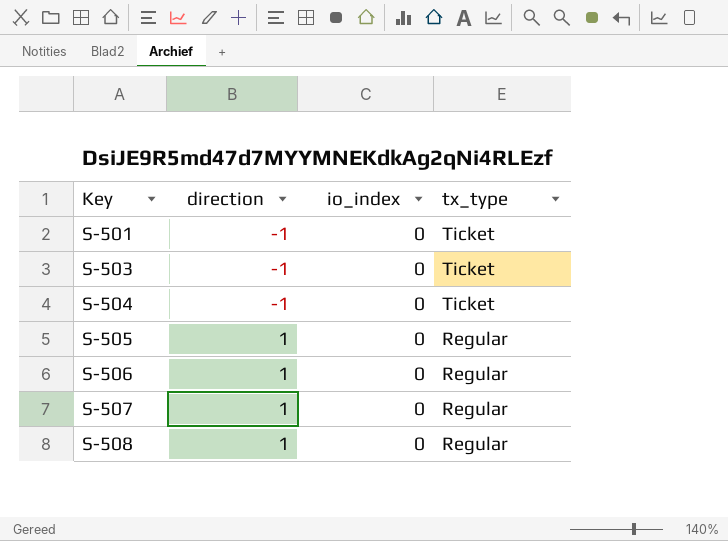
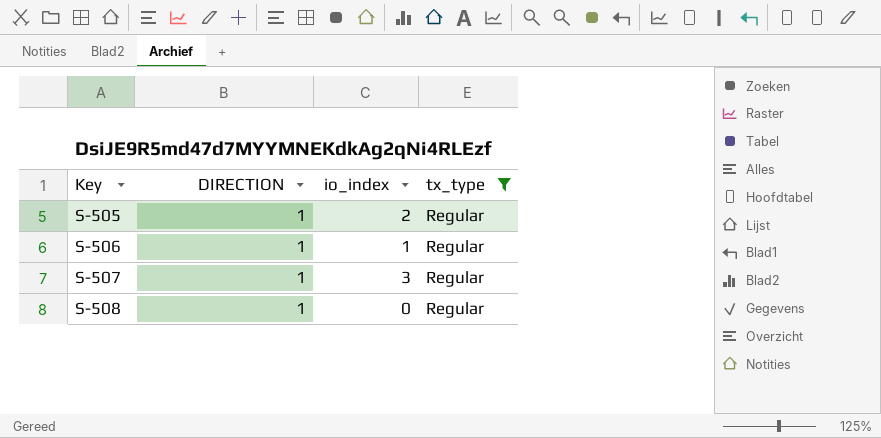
filter: none -> tx_type = Regular
column name: direction -> DIRECTION
S-505 | io_index: 0 -> 2
S-506 | io_index: 0 -> 1
S-507 | io_index: 0 -> 3

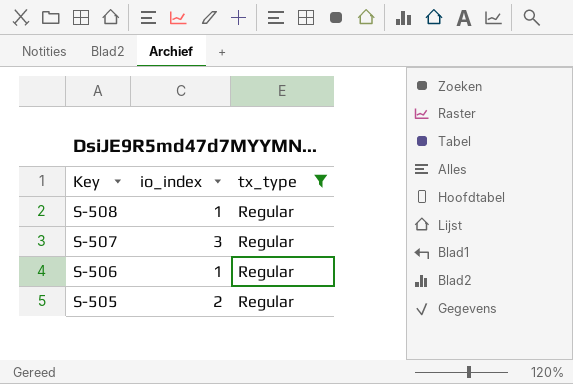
row order: Key ascending -> Key descending
column DIRECTION | position: 2 -> none
S-508 | io_index: 0 -> 1

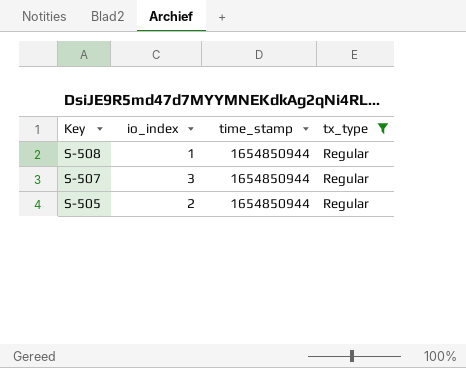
column time_stamp | position: none -> 3
row S-506: 1 | Regular -> none

